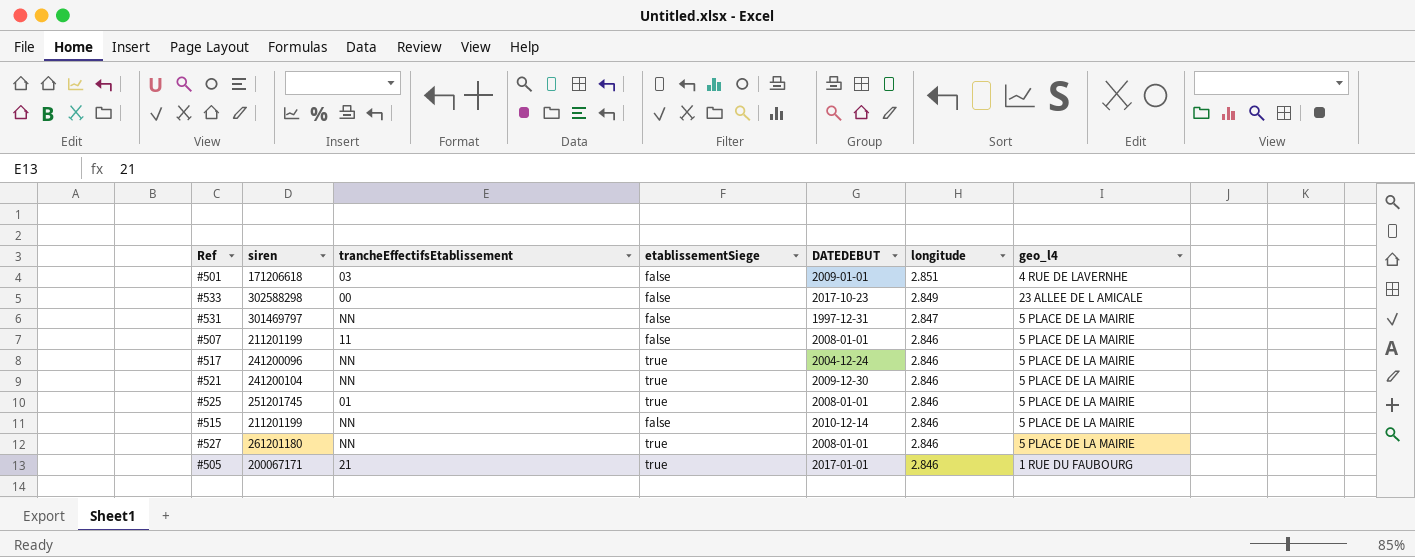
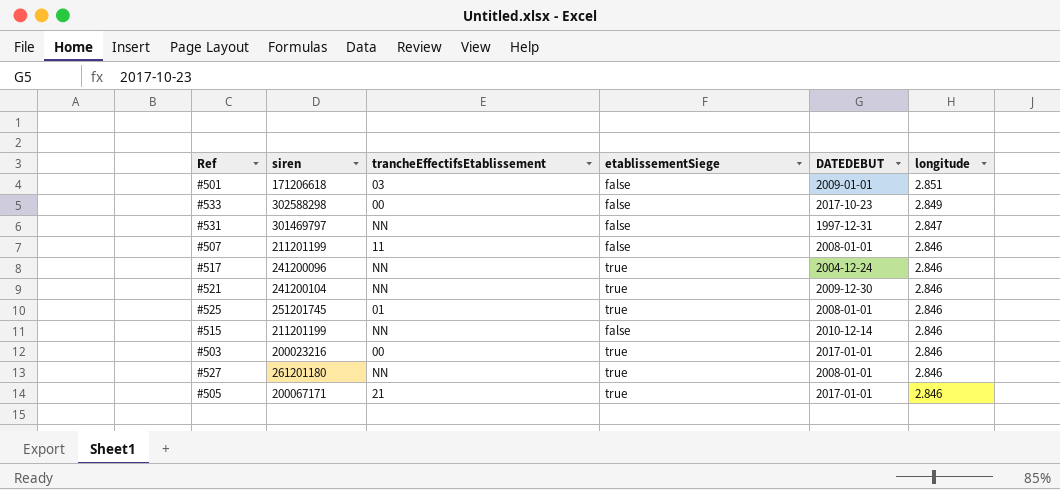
column geo_l4 | position: 7 -> none
row #503: none -> 200023216 | 00 | true | 2017-01-01 | 2.846

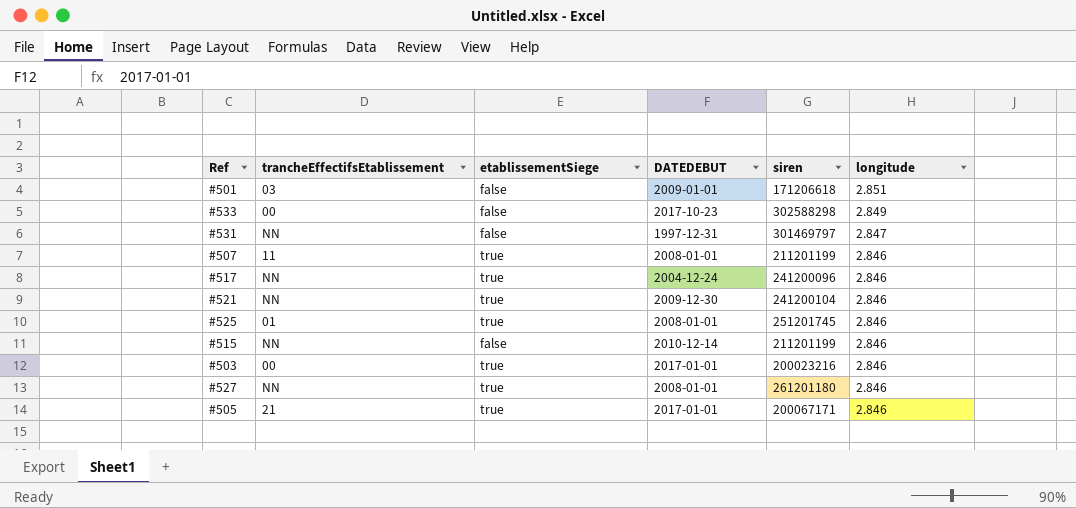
column siren | position: 2 -> 5
#507 | etablissementSiege: false -> true

